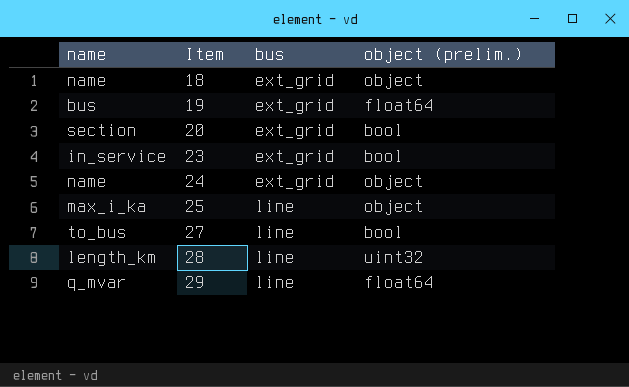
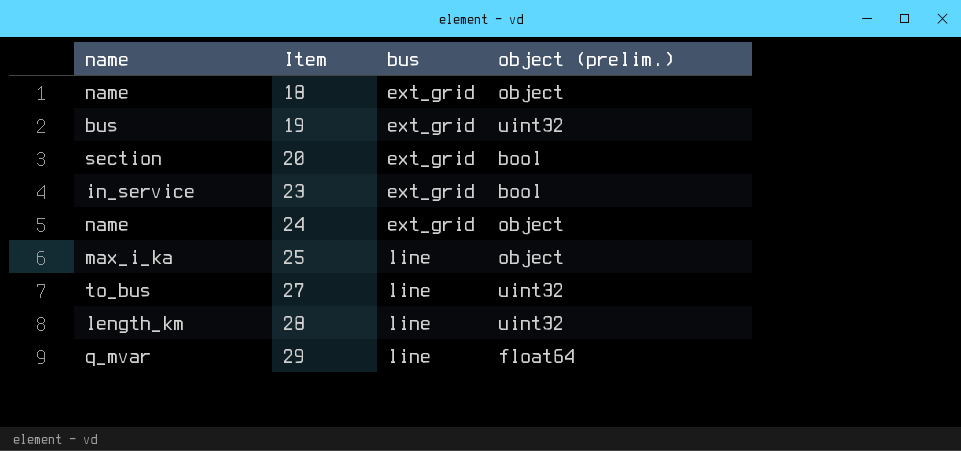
19 | object (prelim.): float64 -> uint32
27 | object (prelim.): bool -> uint32

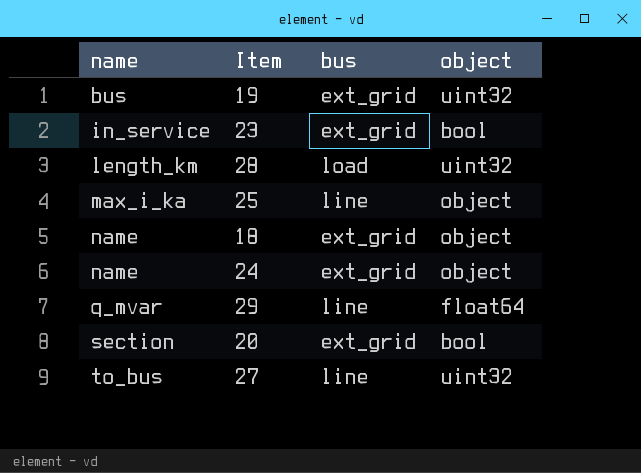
row order: Item ascending -> name ascending
column name: object (prelim.) -> object
28 | bus: line -> load

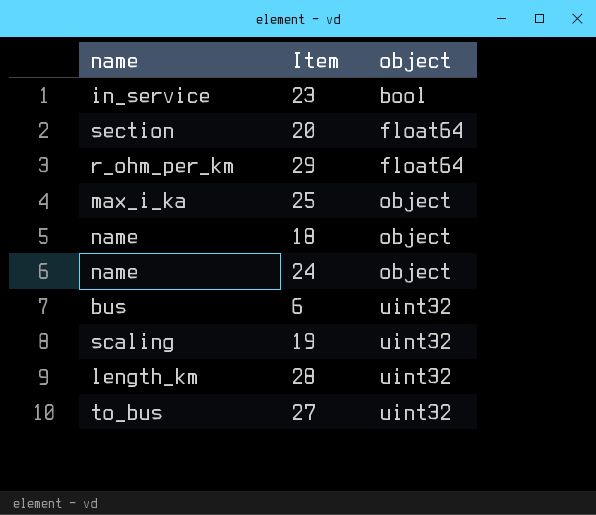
row order: name ascending -> object ascending
column bus | position: 3 -> none
20 | object: bool -> float64
29 | name: q_mvar -> r_ohm_per_km
row 6: none -> bus | uint32
19 | name: bus -> scaling

